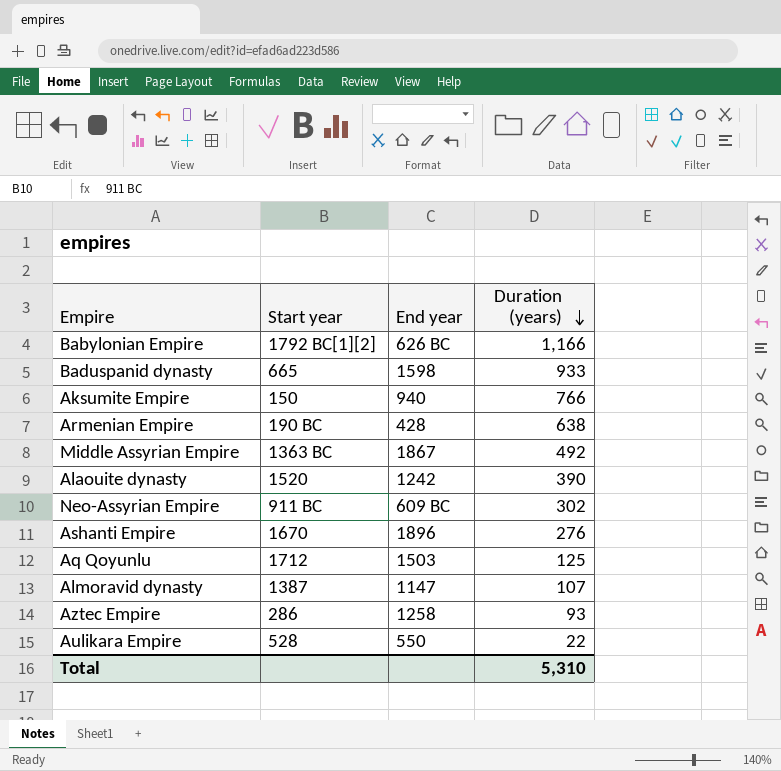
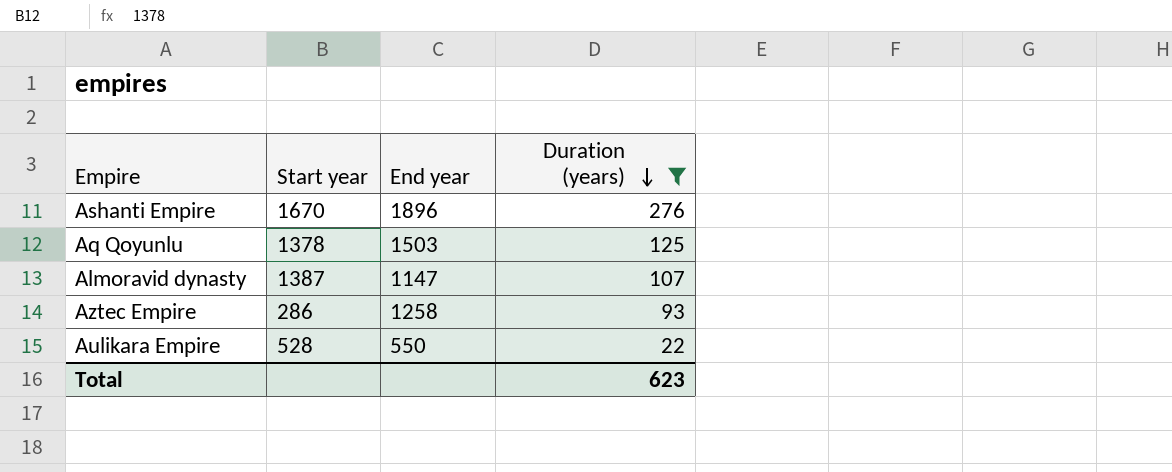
filter: none -> Duration (years) <= 276
Aq Qoyunlu | Start year: 1712 -> 1378
Total | Duration (years): 5,310 -> 623

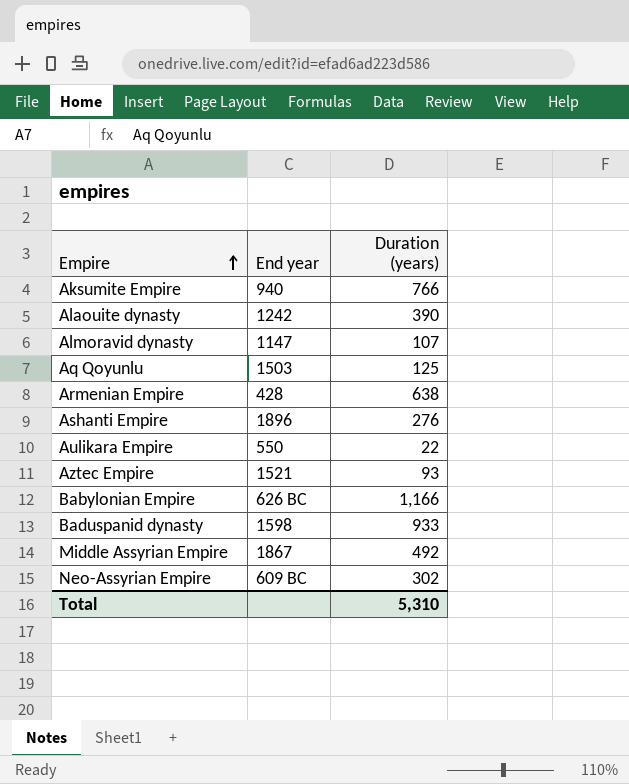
filter: Duration (years) <= 276 -> none
row order: Duration (years) descending -> Empire ascending
column Start year | position: 2 -> none
Aztec Empire | End year: 1258 -> 1521
Total | Duration (years): 623 -> 5,310

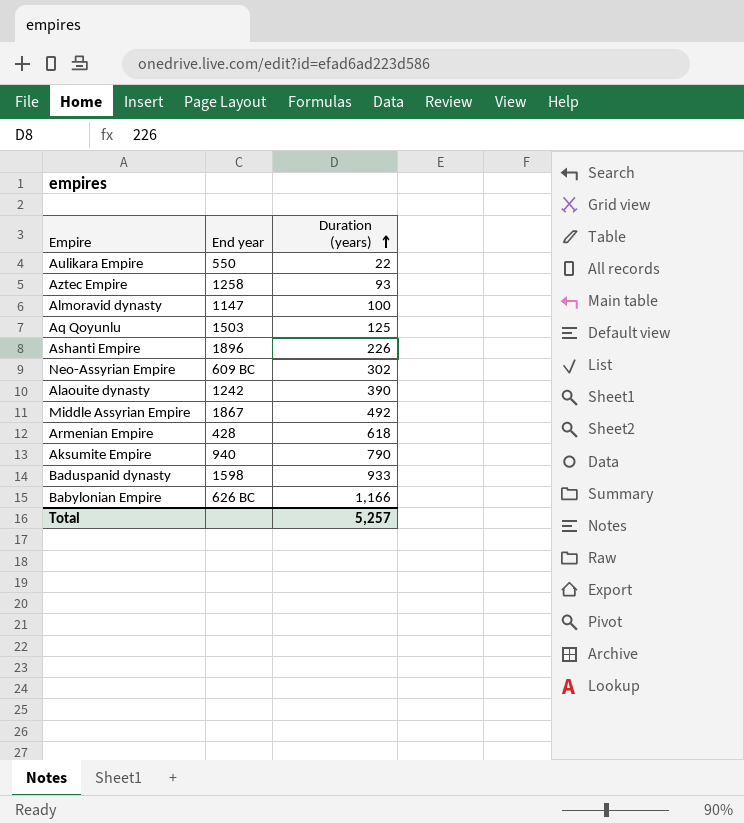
row order: Empire ascending -> Duration (years) ascending
Aztec Empire | End year: 1521 -> 1258
Almoravid dynasty | Duration (years): 107 -> 100
Ashanti Empire | Duration (years): 276 -> 226
Armenian Empire | Duration (years): 638 -> 618
Aksumite Empire | Duration (years): 766 -> 790
Total | Duration (years): 5,310 -> 5,257

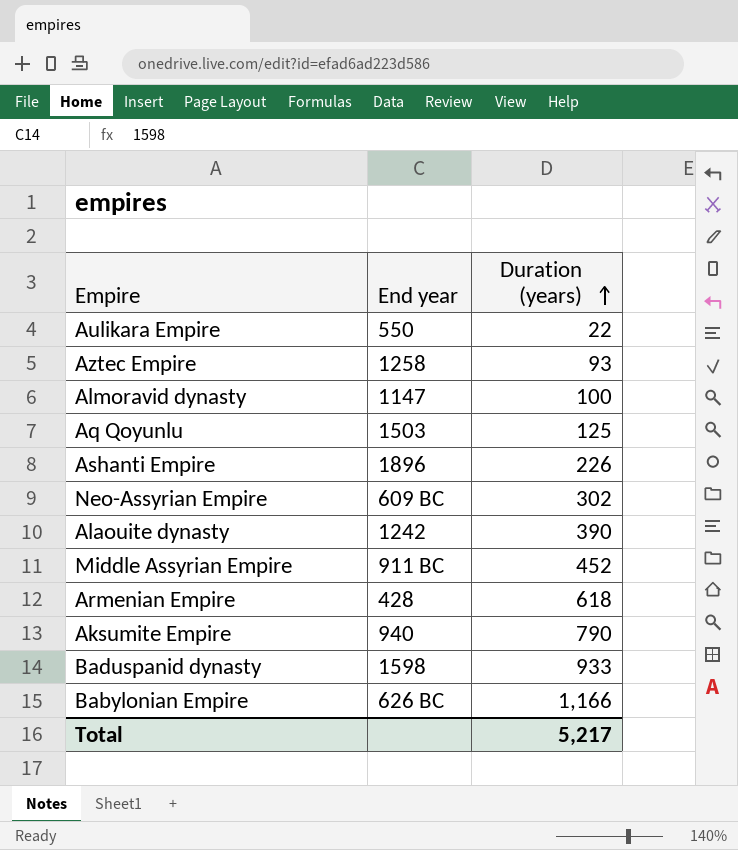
Middle Assyrian Empire | End year: 1867 -> 911 BC
Middle Assyrian Empire | Duration (years): 492 -> 452
Total | Duration (years): 5,257 -> 5,217

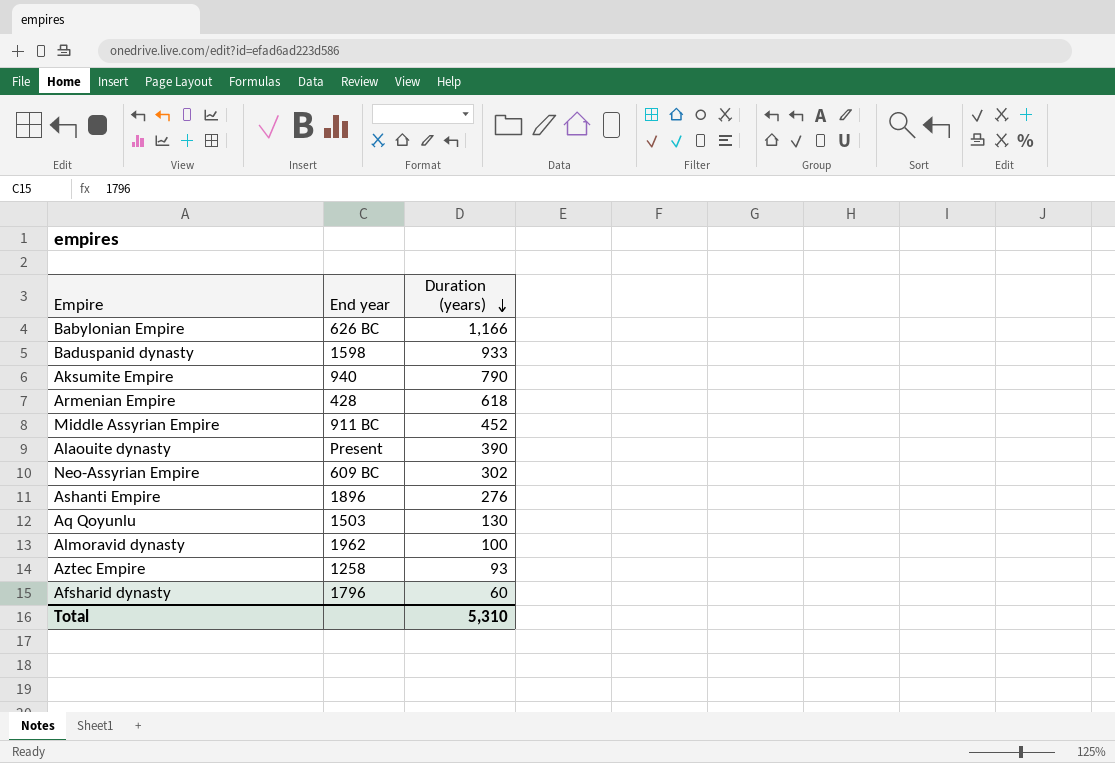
row order: Duration (years) ascending -> Duration (years) descending
row Aulikara Empire: 550 | 22 -> none
Alaouite dynasty | End year: 1242 -> Present
Ashanti Empire | Duration (years): 226 -> 276
Aq Qoyunlu | Duration (years): 125 -> 130
Almoravid dynasty | End year: 1147 -> 1962
row Afsharid dynasty: none -> 1796 | 60
Total | Duration (years): 5,217 -> 5,310

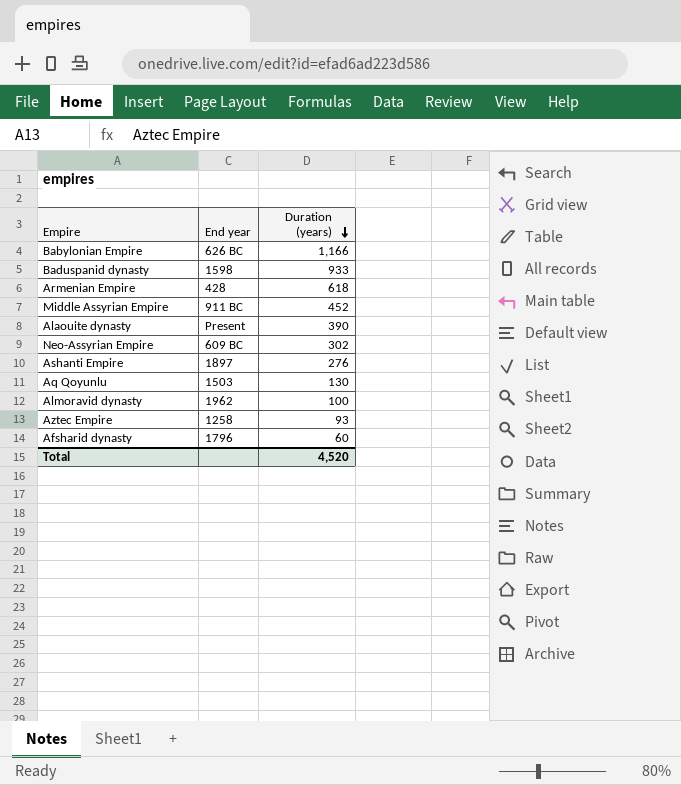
row Aksumite Empire: 940 | 790 -> none
Ashanti Empire | End year: 1896 -> 1897
Total | Duration (years): 5,310 -> 4,520

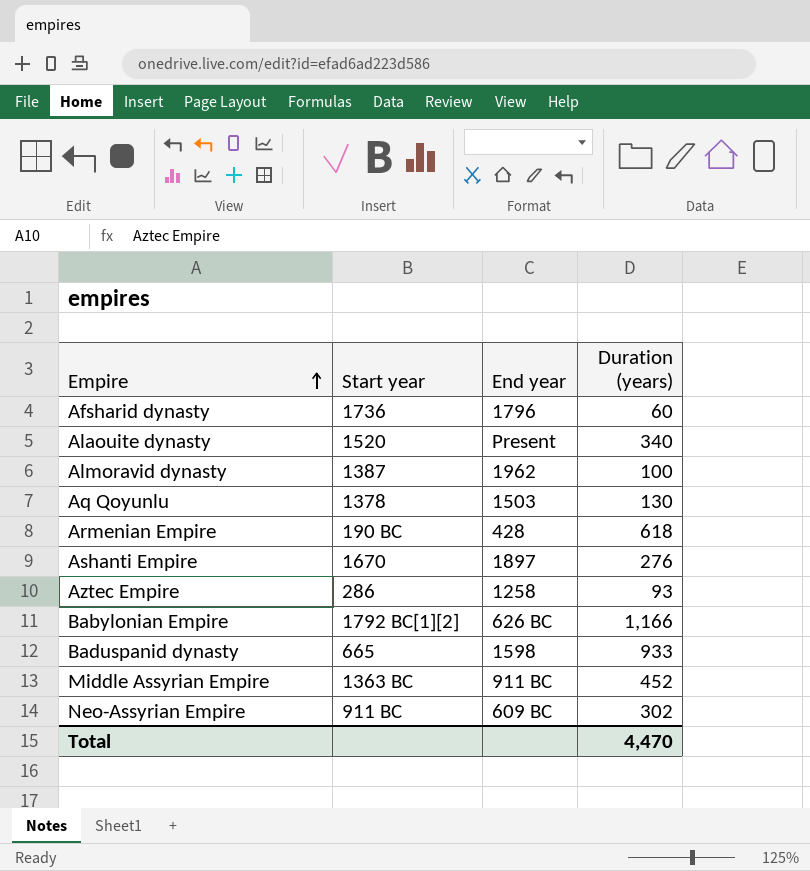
row order: Duration (years) descending -> Empire ascending
column Start year | position: none -> 2
Alaouite dynasty | Duration (years): 390 -> 340
Total | Duration (years): 4,520 -> 4,470

